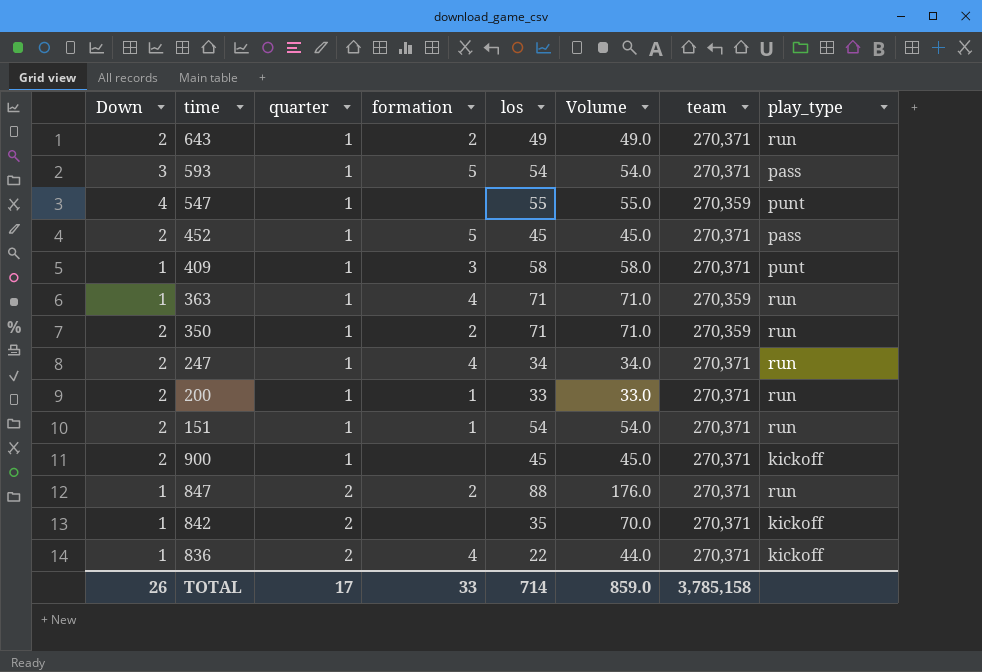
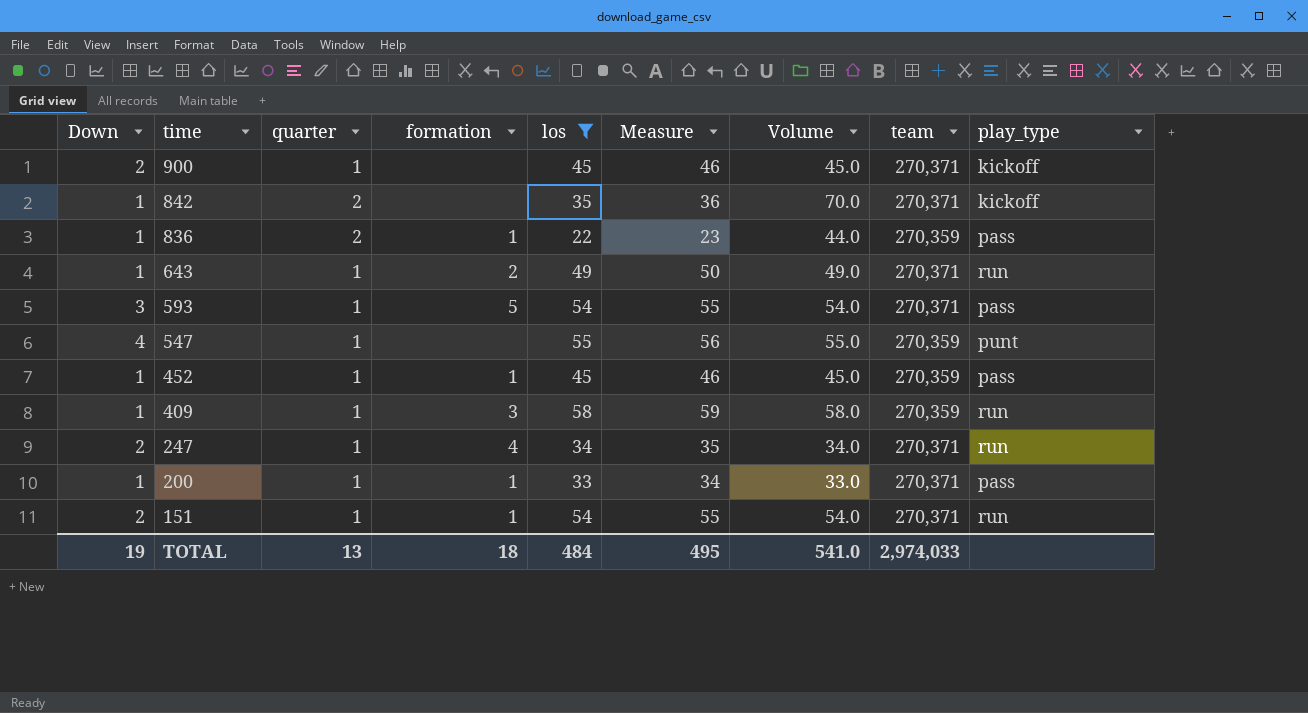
filter: none -> los <= 58
row order: quarter ascending -> time descending
column Measure | formula: none -> [los] + 1
836 | formation: 4 -> 1
836 | team: 270,371 -> 270,359
836 | play_type: kickoff -> pass
643 | Down: 2 -> 1
452 | Down: 2 -> 1
452 | formation: 5 -> 1
452 | team: 270,371 -> 270,359
409 | team: 270,371 -> 270,359
409 | play_type: punt -> run
200 | Down: 2 -> 1
200 | play_type: run -> pass
TOTAL | Down: 26 -> 19
TOTAL | quarter: 17 -> 13
TOTAL | formation: 33 -> 18
TOTAL | los: 714 -> 484
TOTAL | Volume: 859.0 -> 541.0
TOTAL | team: 3,785,158 -> 2,974,033

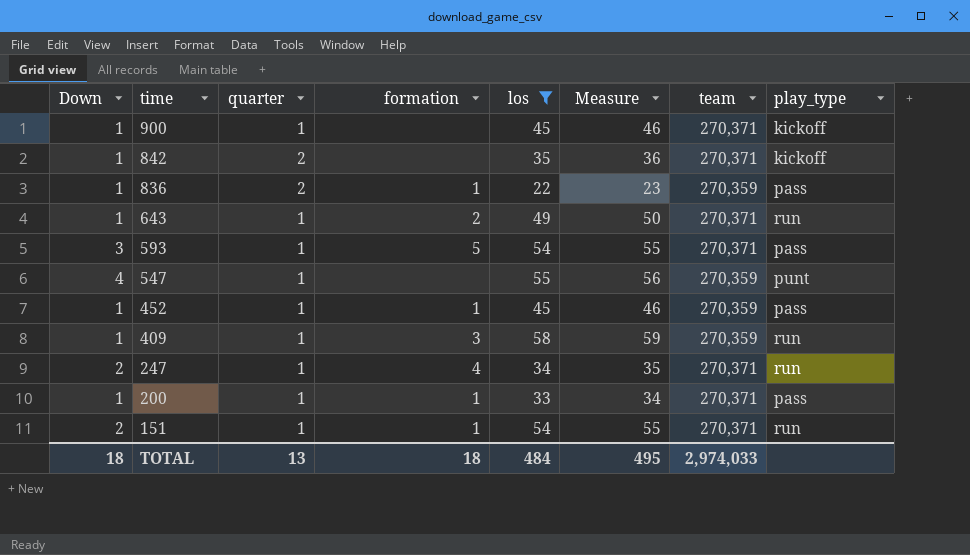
column Volume | formula: [quarter] * [los] -> none
900 | Down: 2 -> 1
TOTAL | Down: 19 -> 18

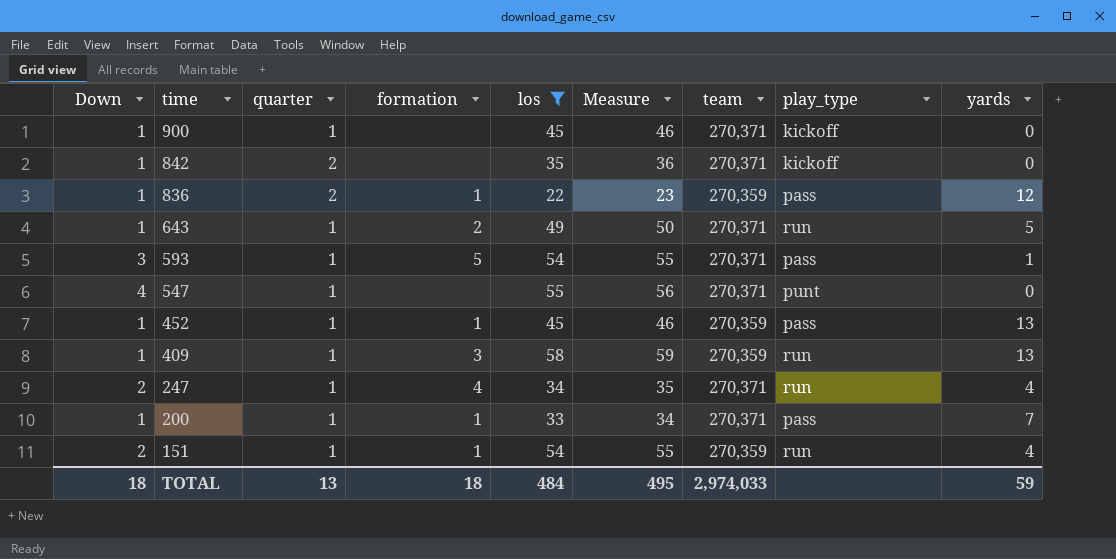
column yards | position: none -> 9
547 | team: 270,359 -> 270,371
151 | team: 270,371 -> 270,359

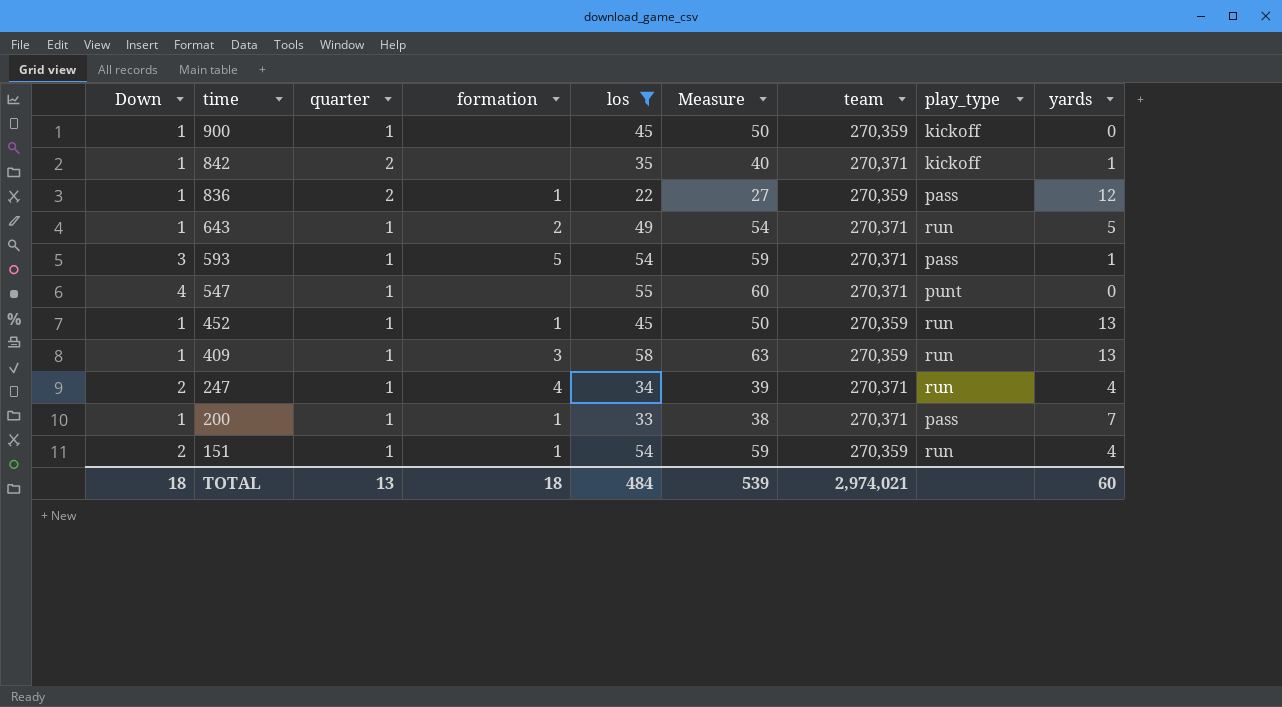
column Measure | formula: [los] + 1 -> [los] + 5
900 | team: 270,371 -> 270,359
842 | yards: 0 -> 1
452 | play_type: pass -> run
TOTAL | Measure: 495 -> 539
TOTAL | team: 2,974,033 -> 2,974,021
TOTAL | yards: 59 -> 60

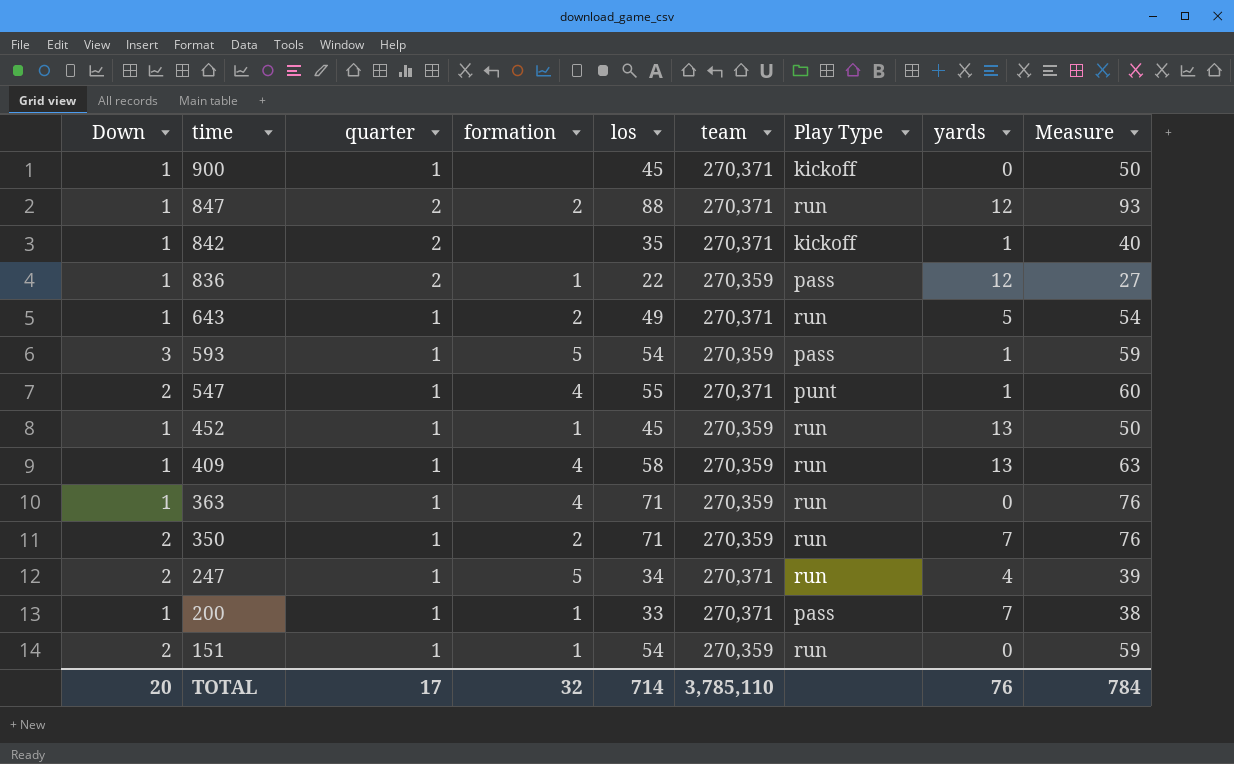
filter: los <= 58 -> none
column name: play_type -> Play Type
column Measure | position: 6 -> 9
900 | team: 270,359 -> 270,371
593 | team: 270,371 -> 270,359
547 | Down: 4 -> 2
547 | formation: none -> 4
547 | yards: 0 -> 1
409 | formation: 3 -> 4
247 | formation: 4 -> 5
151 | yards: 4 -> 0
TOTAL | Down: 18 -> 20
TOTAL | quarter: 13 -> 17
TOTAL | formation: 18 -> 32
TOTAL | los: 484 -> 714
TOTAL | team: 2,974,021 -> 3,785,110
TOTAL | yards: 60 -> 76
TOTAL | Measure: 539 -> 784

